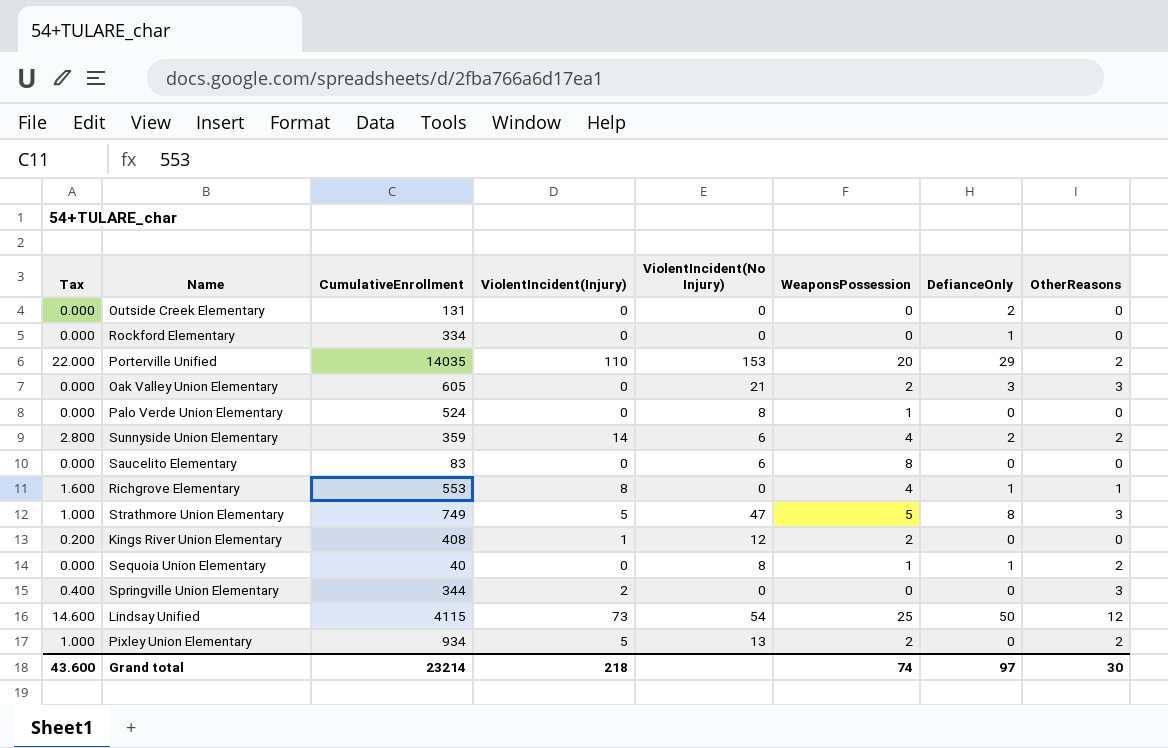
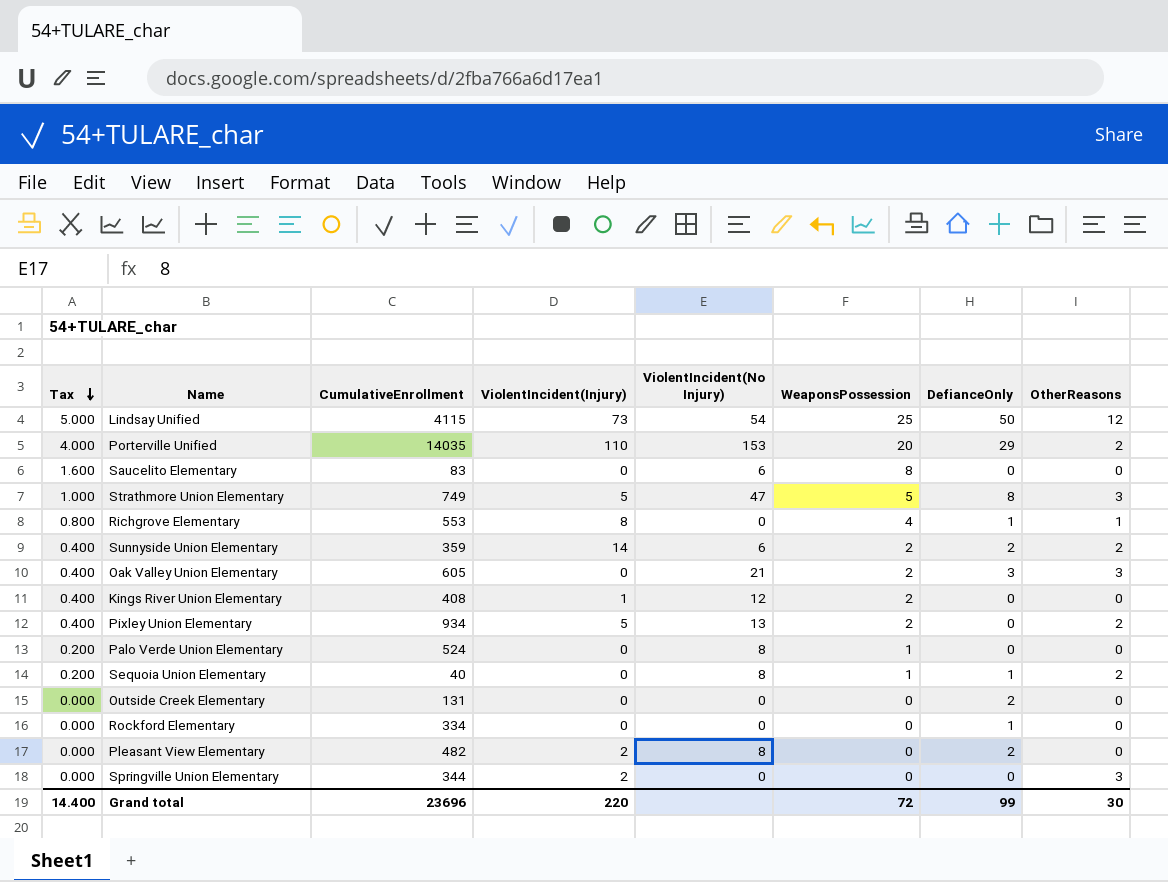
row order: none -> Tax descending
column Tax | formula: [ViolentIncident(Injury)] * 0.2 -> [WeaponsPossession] * 0.2
Sunnyside Union Elementary | WeaponsPossession: 4 -> 2
row Pleasant View Elementary: none -> 0.000 | 482 | 2 | 8 | 0 | 2 | 0
Grand total | Tax: 43.600 -> 14.400
Grand total | CumulativeEnrollment: 23214 -> 23696
Grand total | ViolentIncident(Injury): 218 -> 220
Grand total | WeaponsPossession: 74 -> 72
Grand total | DefianceOnly: 97 -> 99

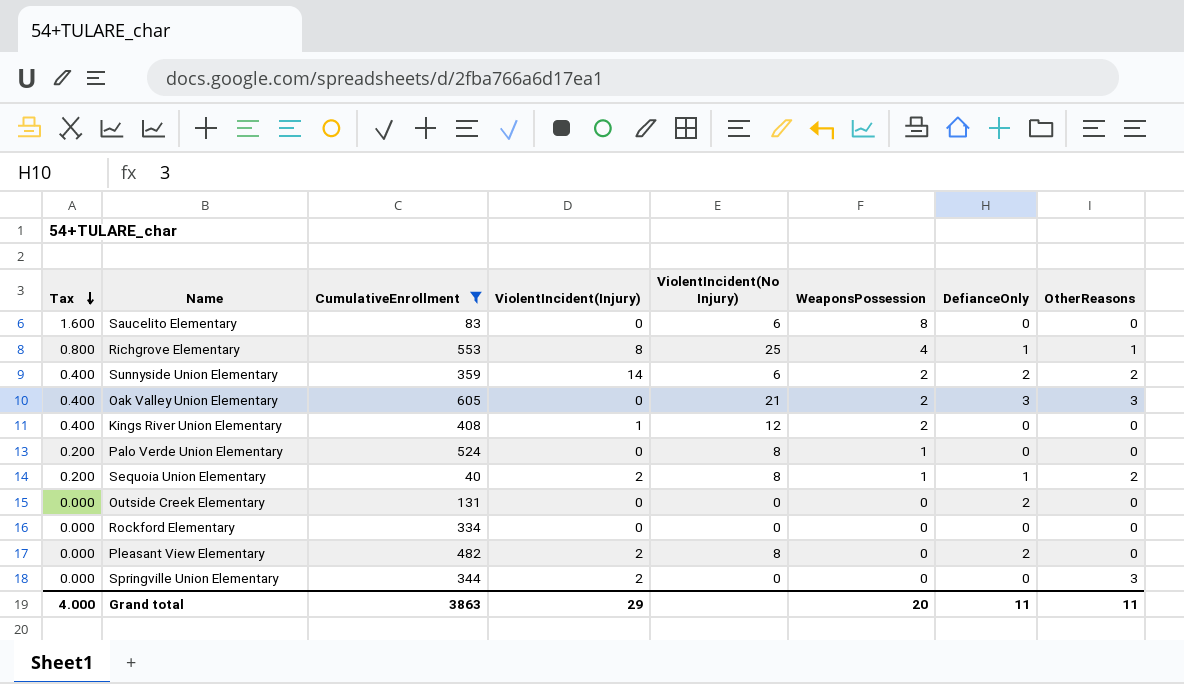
filter: none -> CumulativeEnrollment <= 605
Richgrove Elementary | ViolentIncident(No Injury): 0 -> 25
Sequoia Union Elementary | ViolentIncident(Injury): 0 -> 2
Rockford Elementary | DefianceOnly: 1 -> 0
Grand total | Tax: 14.400 -> 4.000
Grand total | CumulativeEnrollment: 23696 -> 3863
Grand total | ViolentIncident(Injury): 220 -> 29
Grand total | WeaponsPossession: 72 -> 20
Grand total | DefianceOnly: 99 -> 11
Grand total | OtherReasons: 30 -> 11

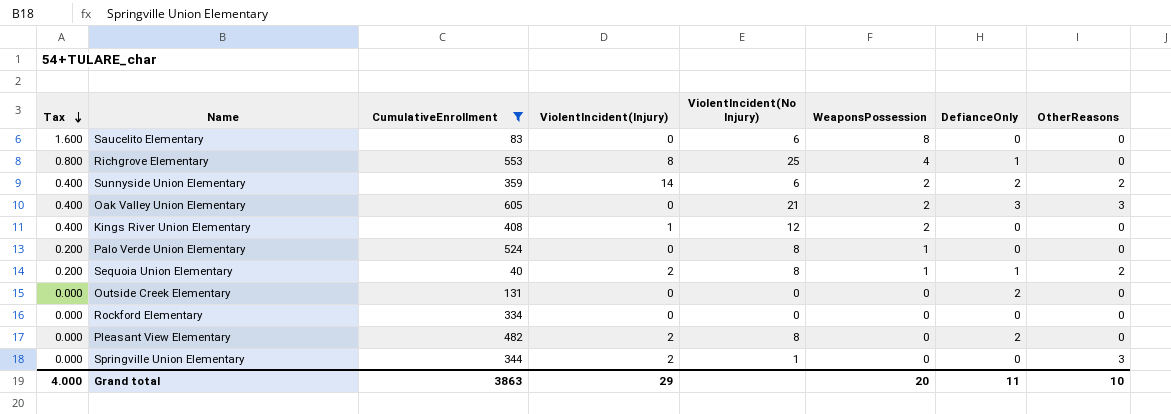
Richgrove Elementary | OtherReasons: 1 -> 0
Springville Union Elementary | ViolentIncident(No Injury): 0 -> 1
Grand total | OtherReasons: 11 -> 10

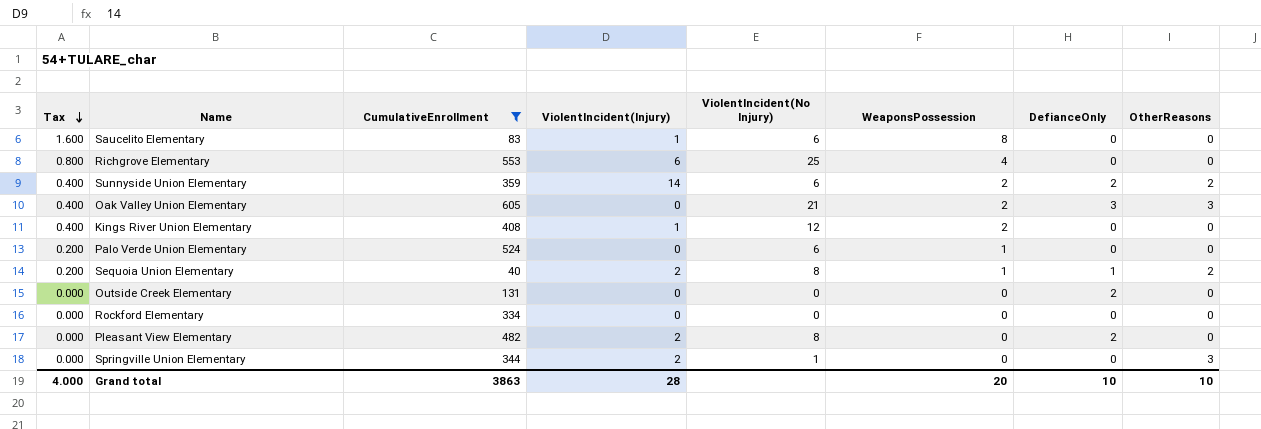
Saucelito Elementary | ViolentIncident(Injury): 0 -> 1
Richgrove Elementary | ViolentIncident(Injury): 8 -> 6
Richgrove Elementary | DefianceOnly: 1 -> 0
Palo Verde Union Elementary | ViolentIncident(No Injury): 8 -> 6
Grand total | ViolentIncident(Injury): 29 -> 28
Grand total | DefianceOnly: 11 -> 10

